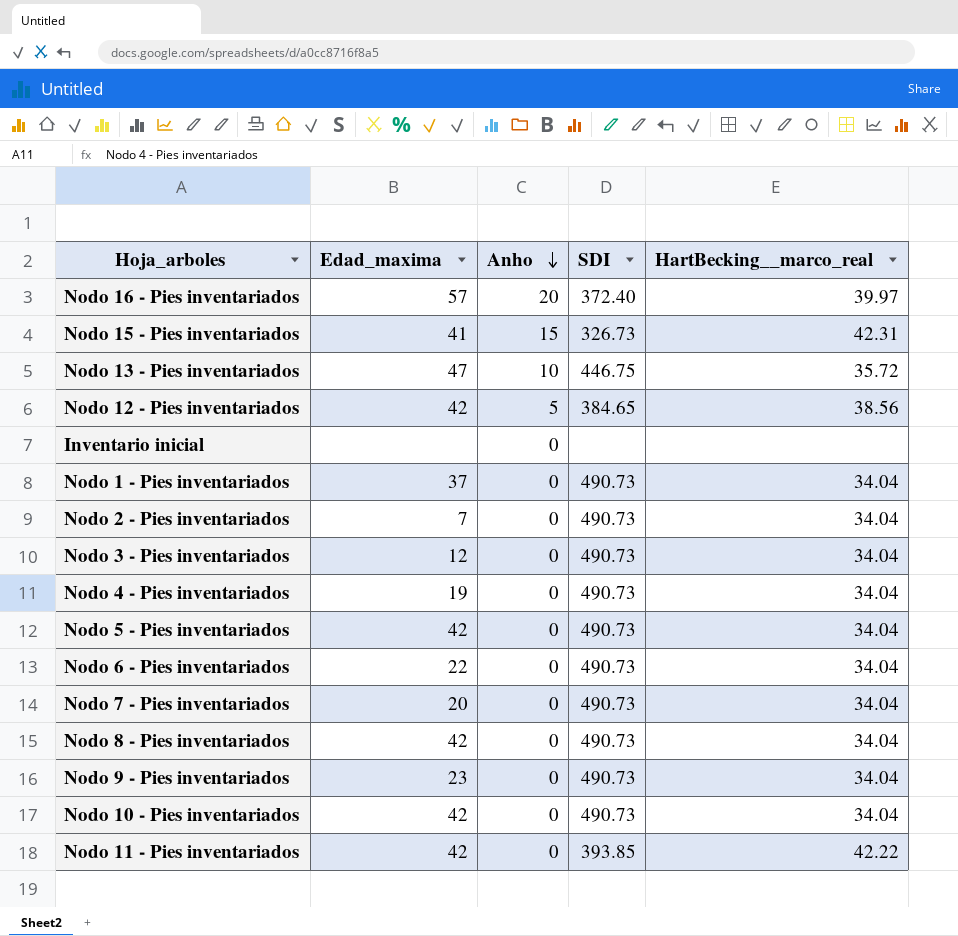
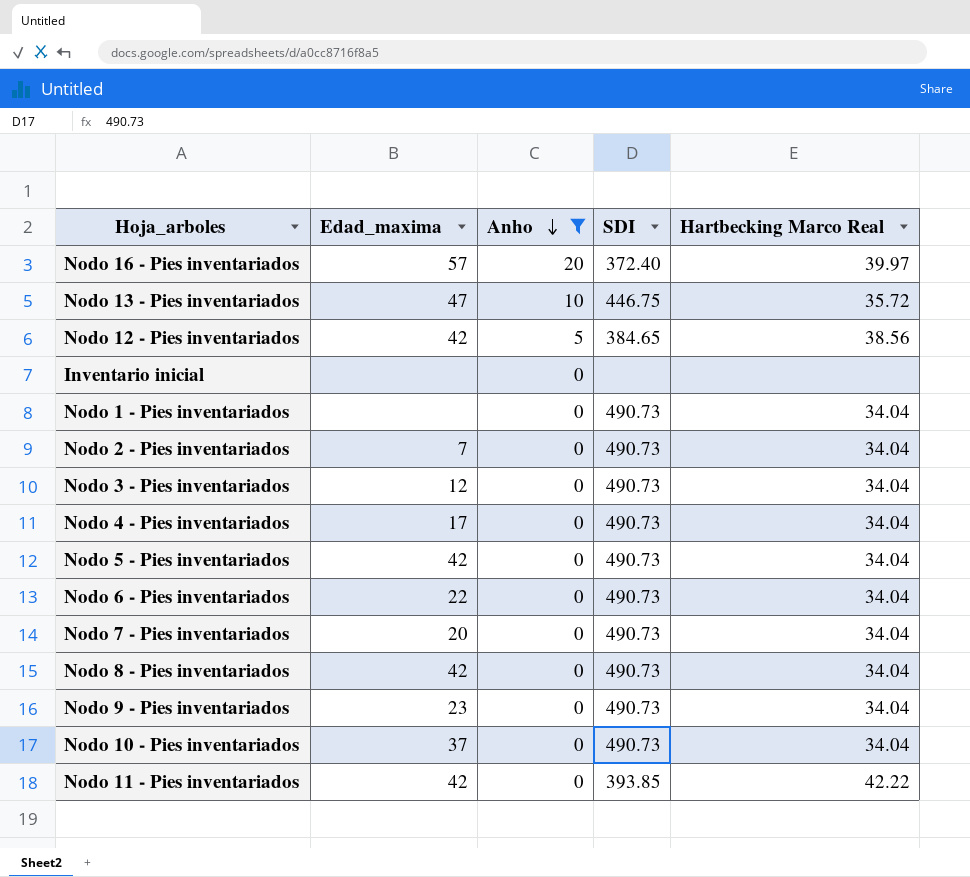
filter: none -> Anho != 15
column name: HartBecking__marco_real -> Hartbecking Marco Real
Nodo 1 - Pies inventariados | Edad_maxima: 37 -> none
Nodo 4 - Pies inventariados | Edad_maxima: 19 -> 17
Nodo 10 - Pies inventariados | Edad_maxima: 42 -> 37

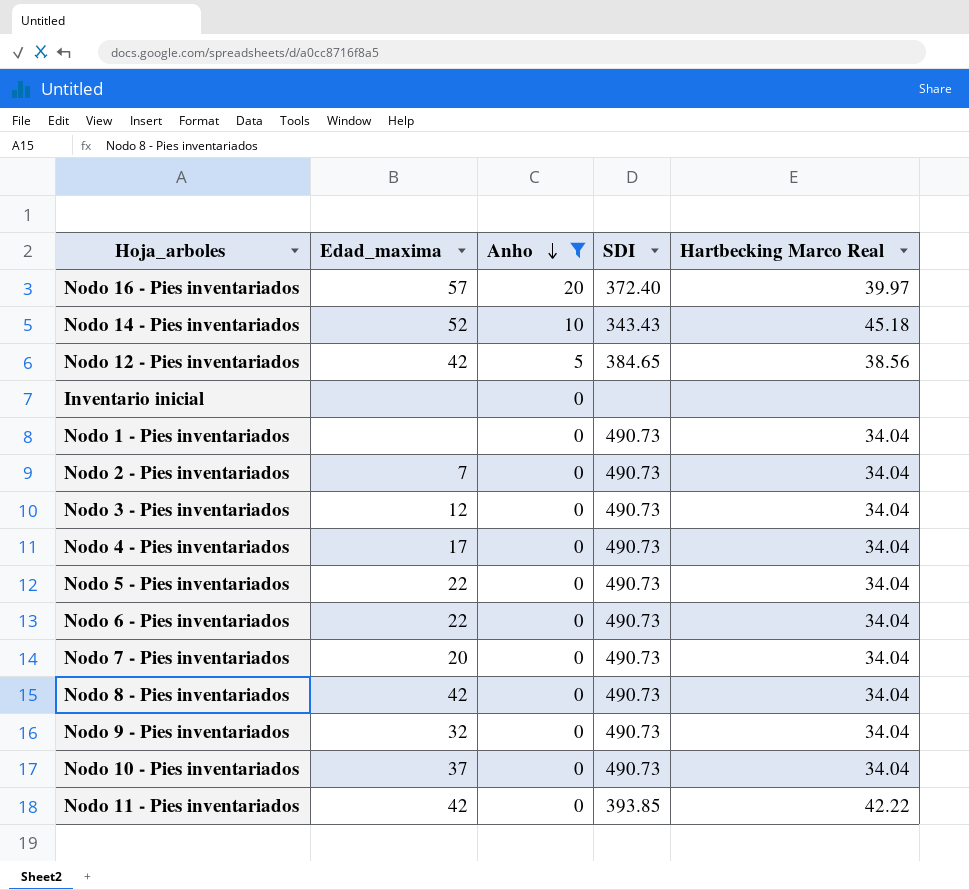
row Nodo 13 - Pies inventariados: 47 | 10 | 446.75 | 35.72 -> none
row Nodo 14 - Pies inventariados: none -> 52 | 10 | 343.43 | 45.18
Nodo 5 - Pies inventariados | Edad_maxima: 42 -> 22
Nodo 9 - Pies inventariados | Edad_maxima: 23 -> 32

